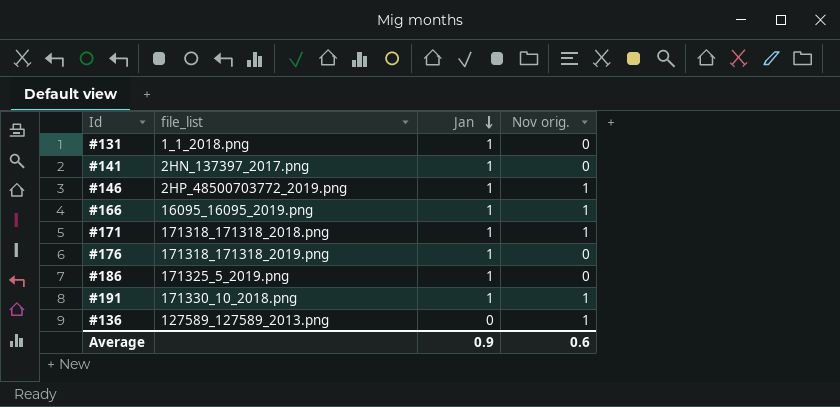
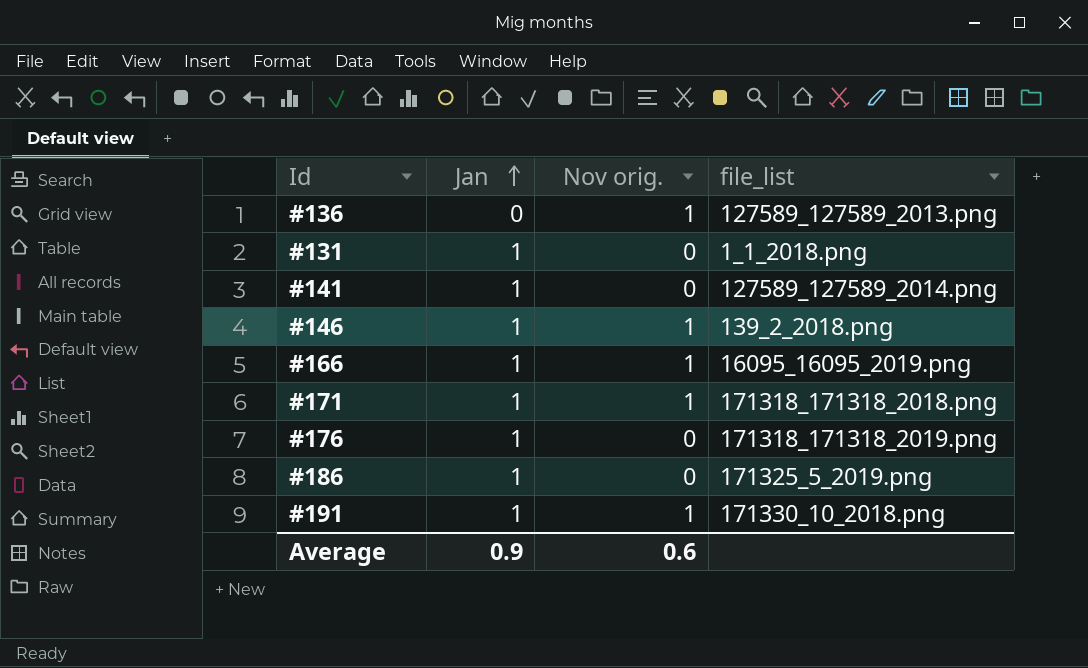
row order: Jan descending -> Jan ascending
column file_list | position: 2 -> 4
#141 | file_list: 2HN_137397_2017.png -> 127589_127589_2014.png
#146 | file_list: 2HP_48500703772_2019.png -> 139_2_2018.png

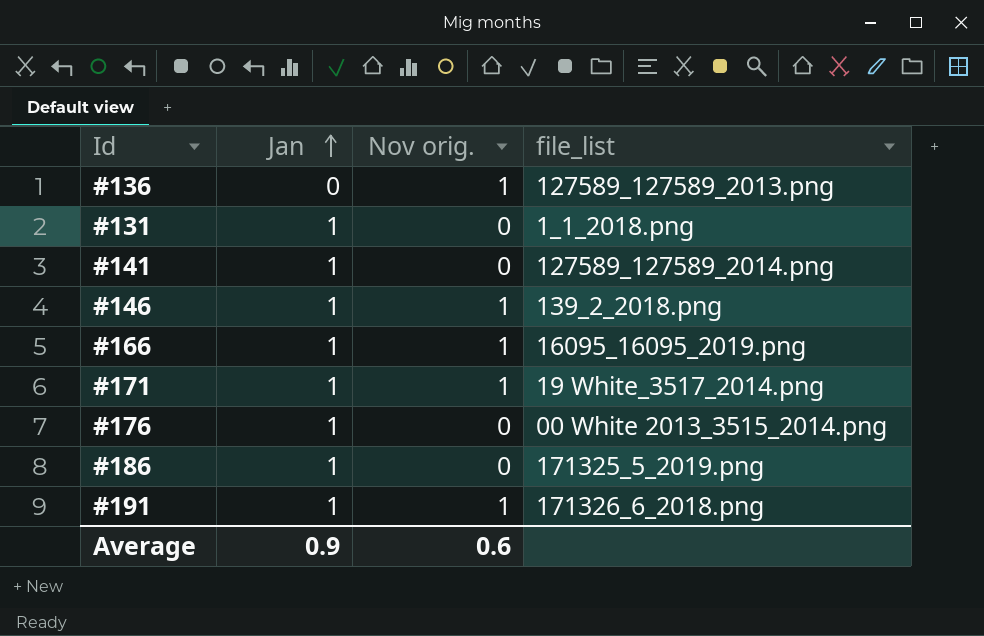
#171 | file_list: 171318_171318_2018.png -> 19 White_3517_2014.png
#176 | file_list: 171318_171318_2019.png -> 00 White 2013_3515_2014.png
#191 | file_list: 171330_10_2018.png -> 171326_6_2018.png

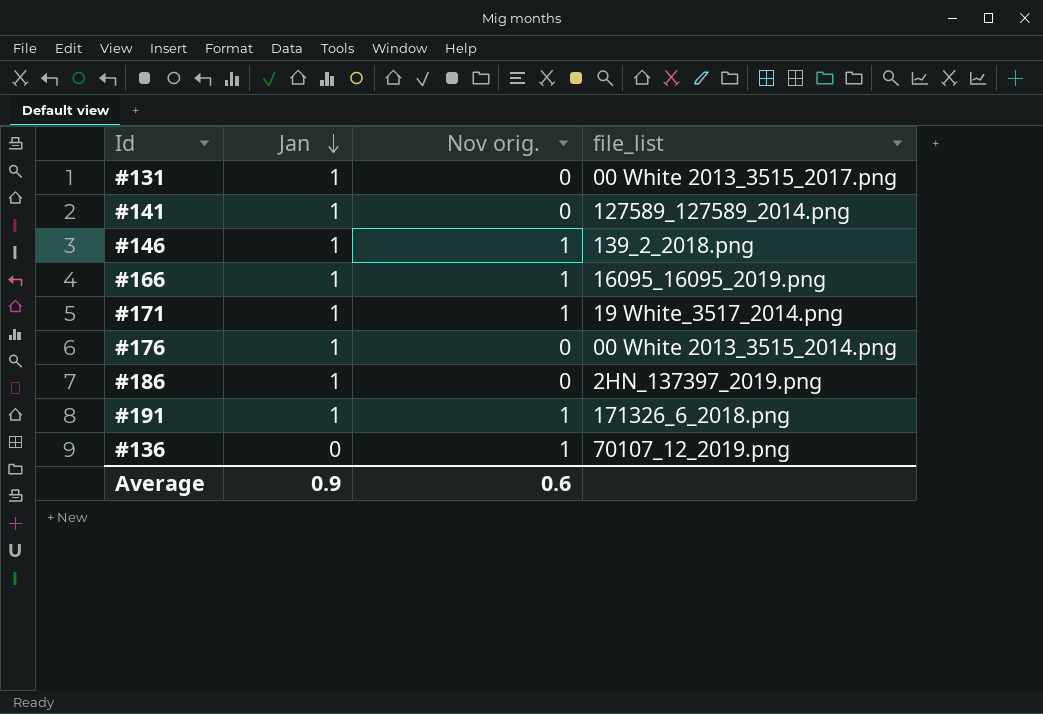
row order: Jan ascending -> Jan descending
#131 | file_list: 1_1_2018.png -> 00 White 2013_3515_2017.png
#186 | file_list: 171325_5_2019.png -> 2HN_137397_2019.png
#136 | file_list: 127589_127589_2013.png -> 70107_12_2019.png

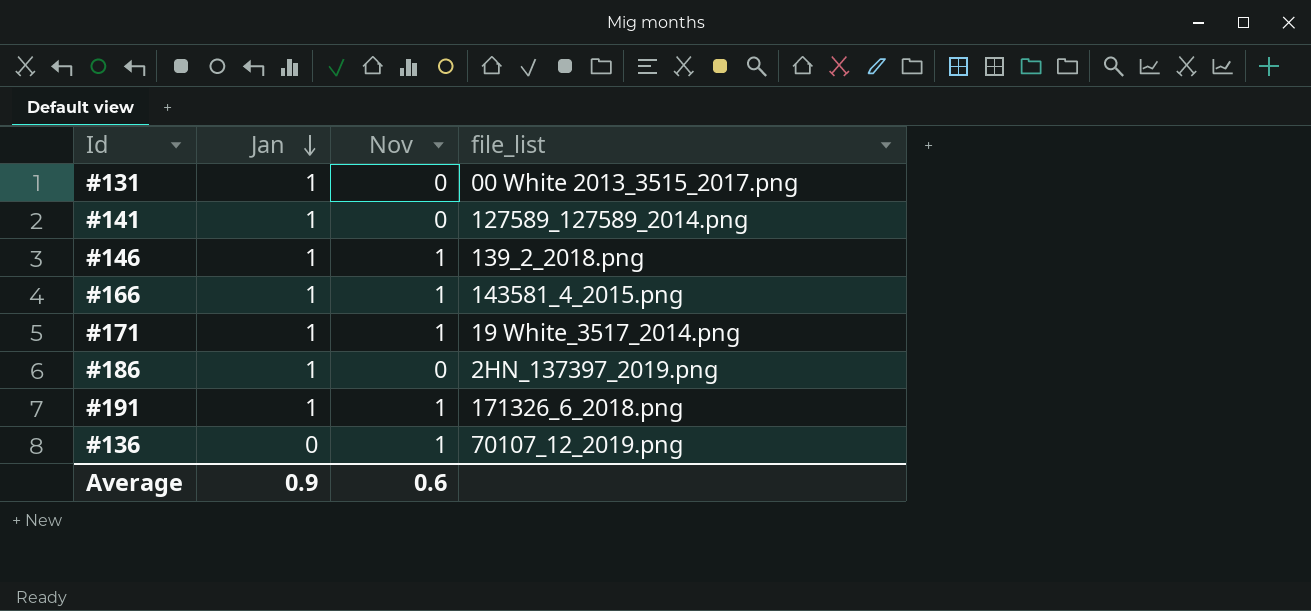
column name: Nov orig. -> Nov
row #176: 1 | 0 | 00 White 2013_3515_2014.png -> none
#166 | file_list: 16095_16095_2019.png -> 143581_4_2015.png

